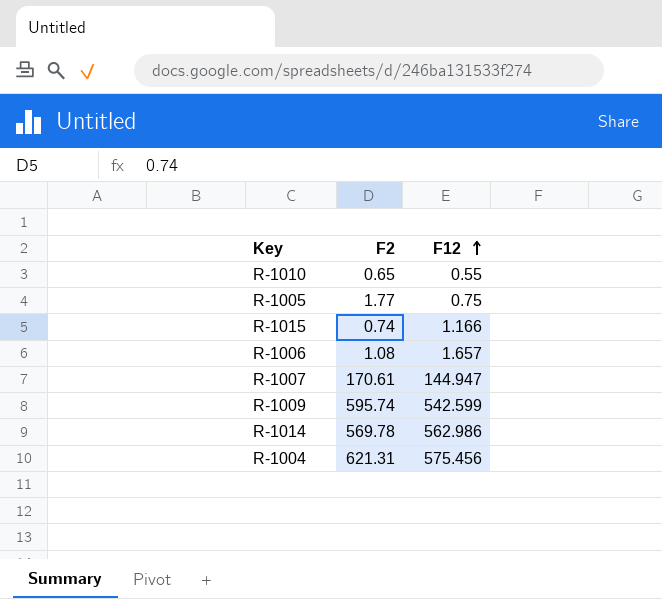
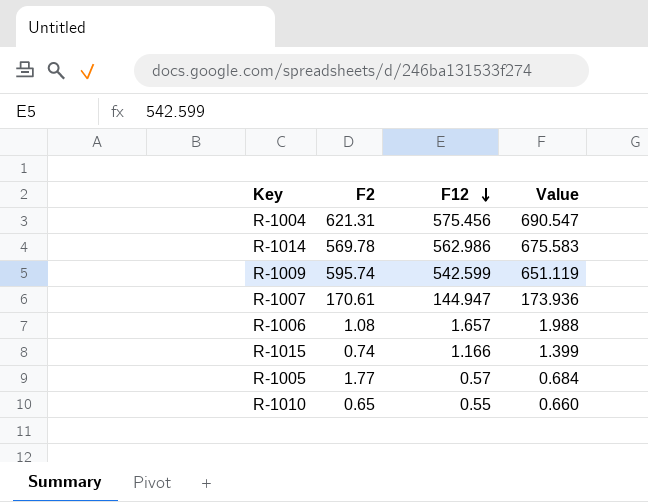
row order: F12 ascending -> F12 descending
column Value | formula: none -> [F12] * 1.2
R-1005 | F12: 0.75 -> 0.57

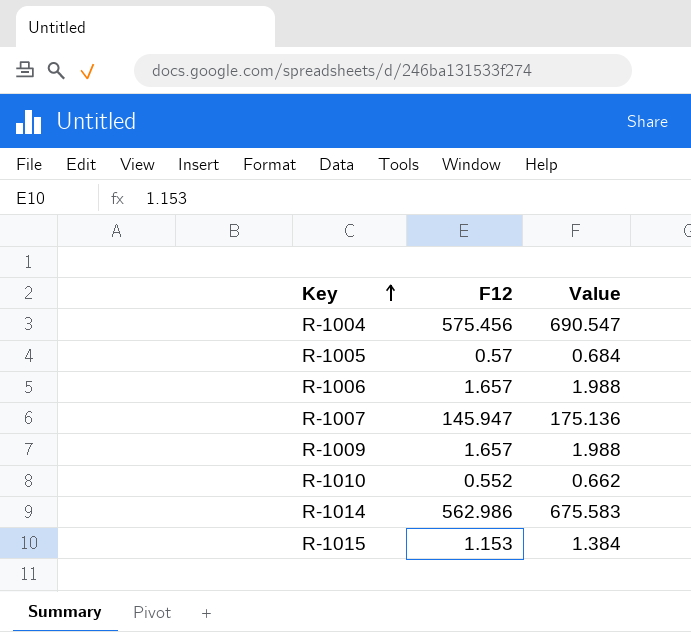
row order: F12 descending -> Key ascending
column F2 | position: 2 -> none
R-1007 | F12: 144.947 -> 145.947
R-1007 | Value: 173.936 -> 175.136
R-1009 | F12: 542.599 -> 1.657
R-1009 | Value: 651.119 -> 1.988
R-1010 | F12: 0.55 -> 0.552
R-1010 | Value: 0.660 -> 0.662
R-1015 | F12: 1.166 -> 1.153
R-1015 | Value: 1.399 -> 1.384

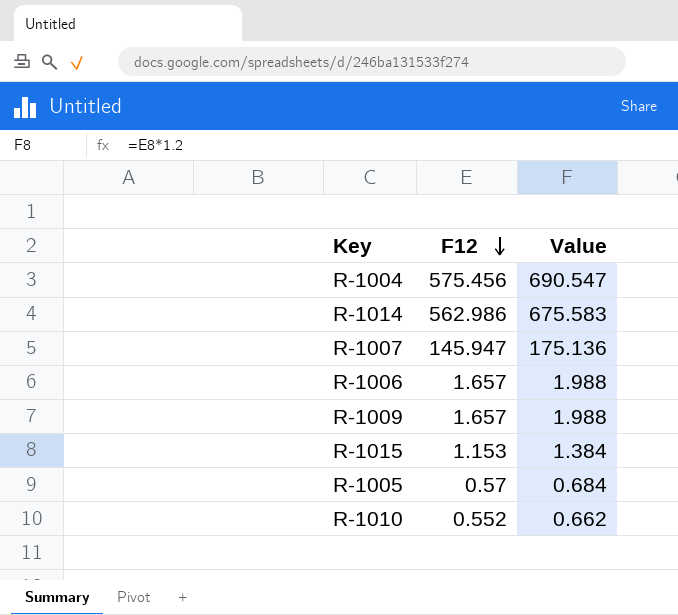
row order: Key ascending -> F12 descending

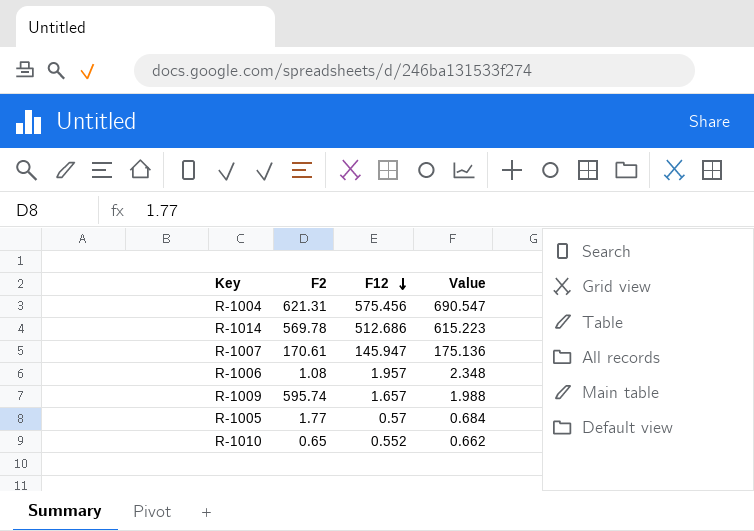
column F2 | position: none -> 2
row R-1015: 1.153 | 1.384 -> none
R-1014 | F12: 562.986 -> 512.686
R-1014 | Value: 675.583 -> 615.223
R-1006 | F12: 1.657 -> 1.957
R-1006 | Value: 1.988 -> 2.348

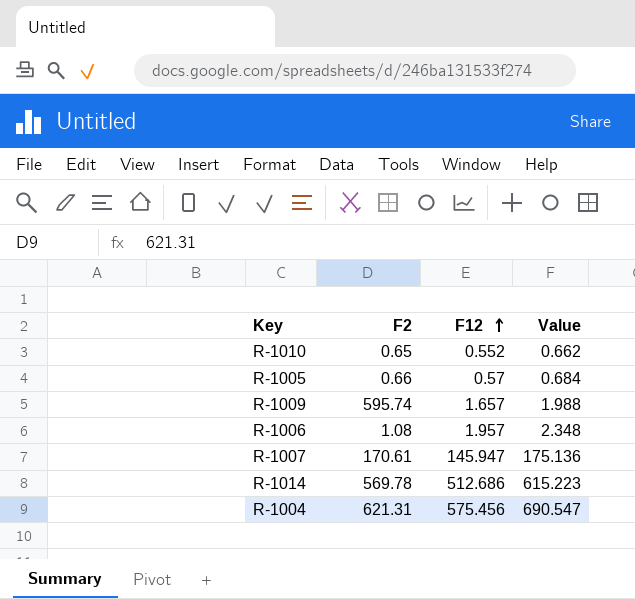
row order: F12 descending -> F12 ascending
R-1005 | F2: 1.77 -> 0.66

